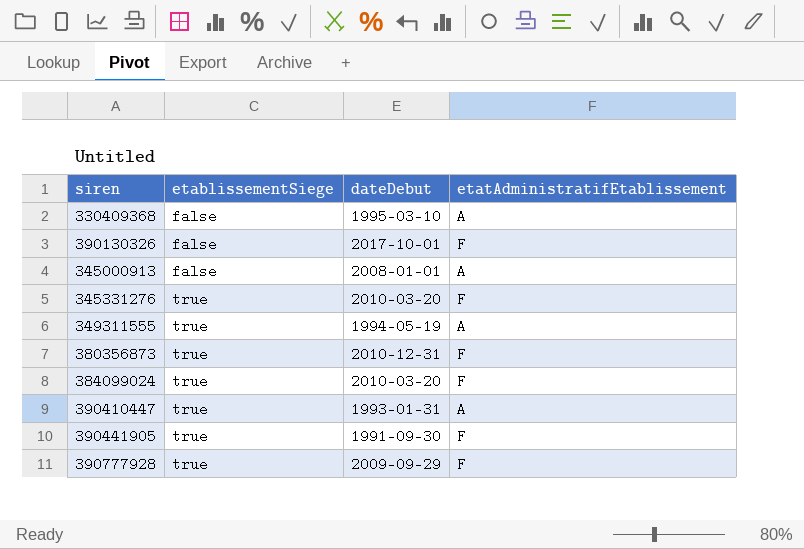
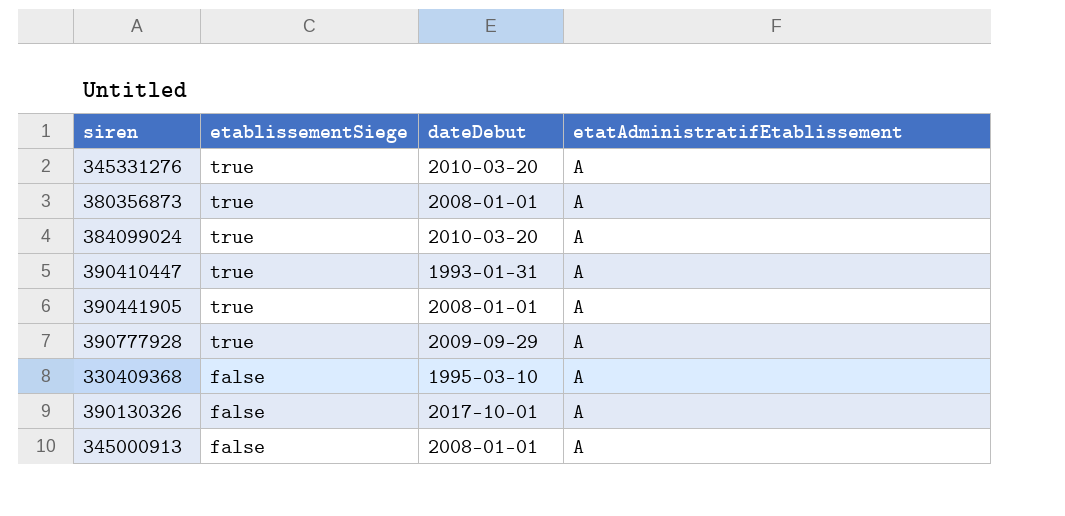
row order: etablissementSiege ascending -> etablissementSiege descending
row 349311555: true | 1994-05-19 | A -> none
345331276 | etatAdministratifEtablissement: F -> A
380356873 | dateDebut: 2010-12-31 -> 2008-01-01
380356873 | etatAdministratifEtablissement: F -> A
384099024 | etatAdministratifEtablissement: F -> A
390441905 | dateDebut: 1991-09-30 -> 2008-01-01
390441905 | etatAdministratifEtablissement: F -> A
390777928 | etatAdministratifEtablissement: F -> A
390130326 | etatAdministratifEtablissement: F -> A

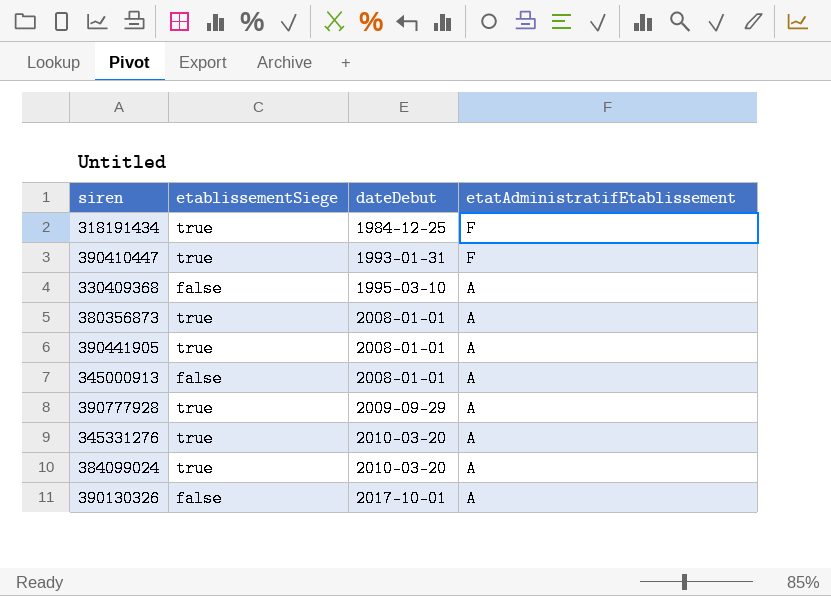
row order: etablissementSiege descending -> dateDebut ascending
row 318191434: none -> true | 1984-12-25 | F
390410447 | etatAdministratifEtablissement: A -> F

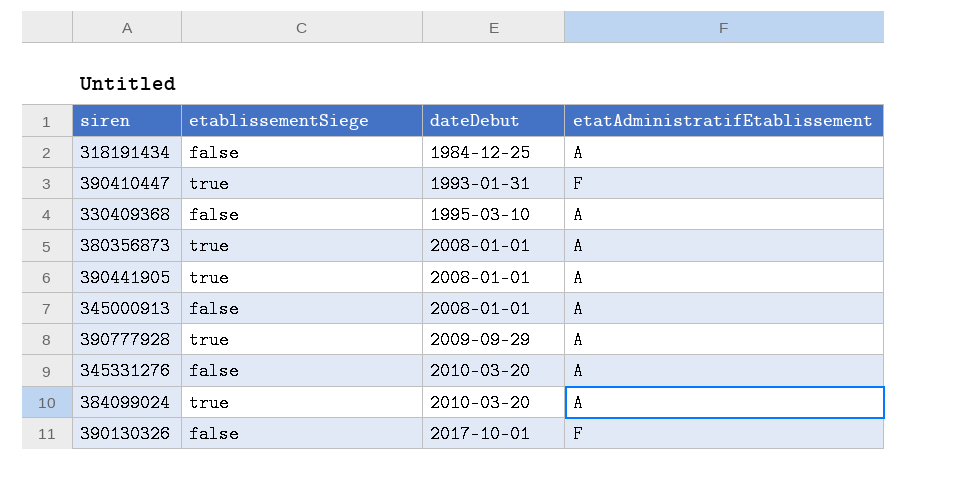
318191434 | etablissementSiege: true -> false
318191434 | etatAdministratifEtablissement: F -> A
345331276 | etablissementSiege: true -> false
390130326 | etatAdministratifEtablissement: A -> F

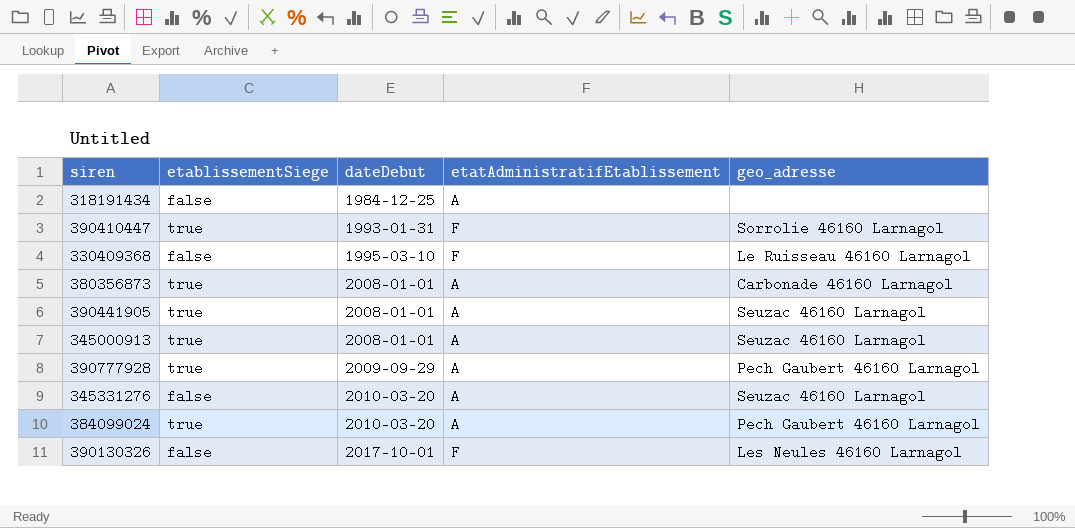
column geo_adresse | position: none -> 5
330409368 | etatAdministratifEtablissement: A -> F
345000913 | etablissementSiege: false -> true

